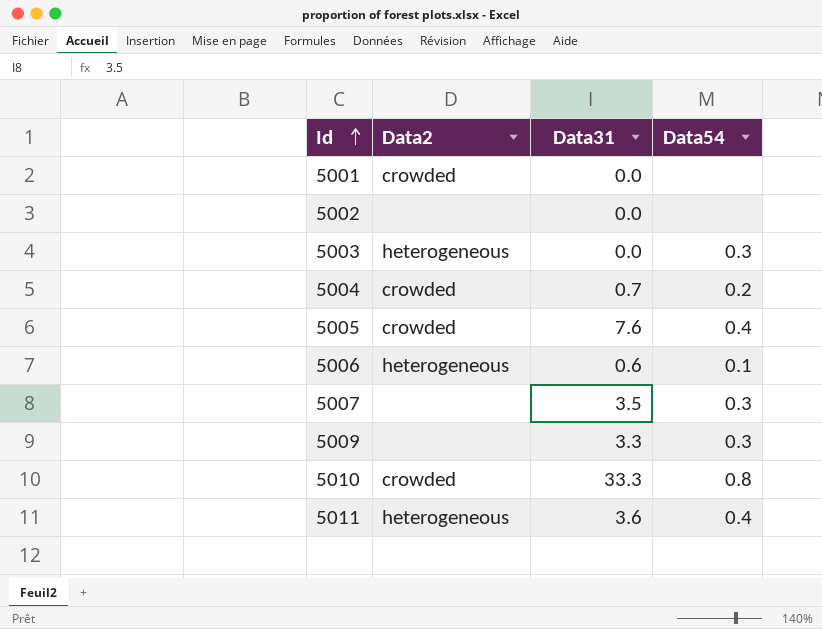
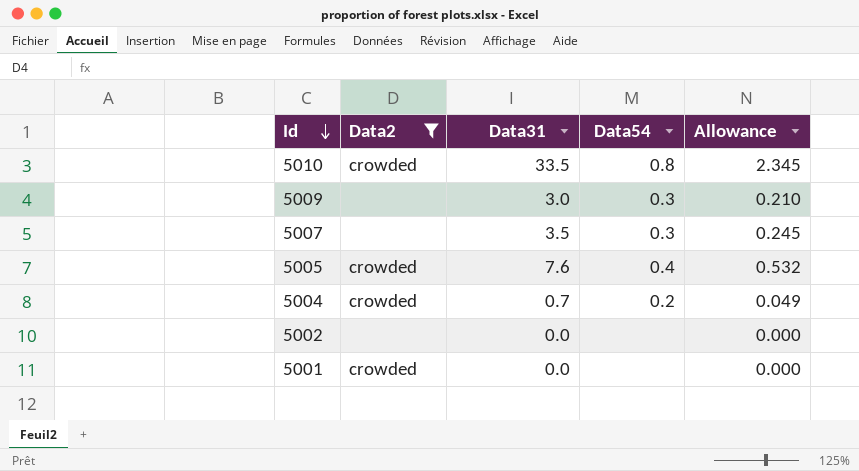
filter: none -> Data2 != heterogeneous
row order: Id ascending -> Id descending
column Allowance | formula: none -> [Data31] * 0.07
5010 | Data31: 33.3 -> 33.5
5009 | Data31: 3.3 -> 3.0

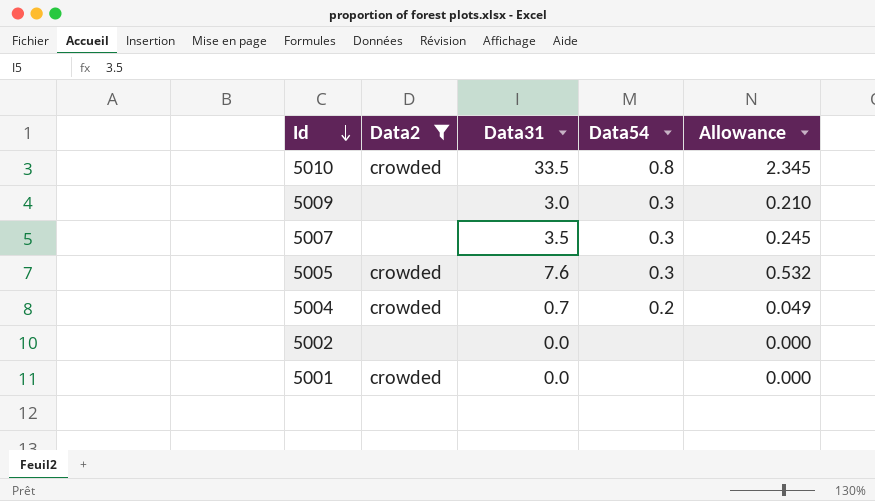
5005 | Data54: 0.4 -> 0.3

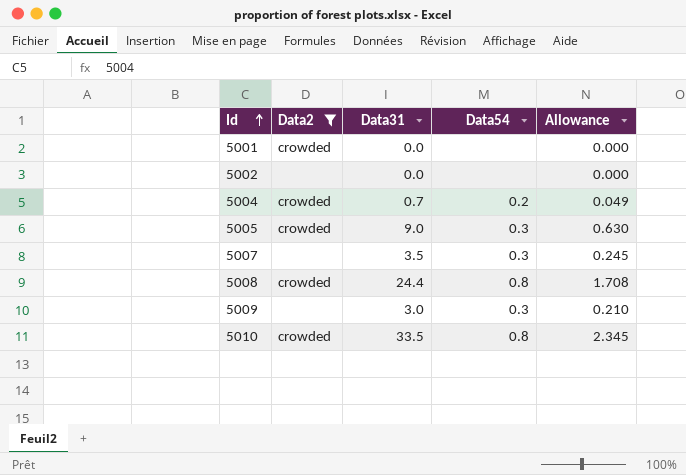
row order: Id descending -> Id ascending
5005 | Data31: 7.6 -> 9.0
5005 | Allowance: 0.532 -> 0.630
row 5008: none -> crowded | 24.4 | 0.8 | 1.708

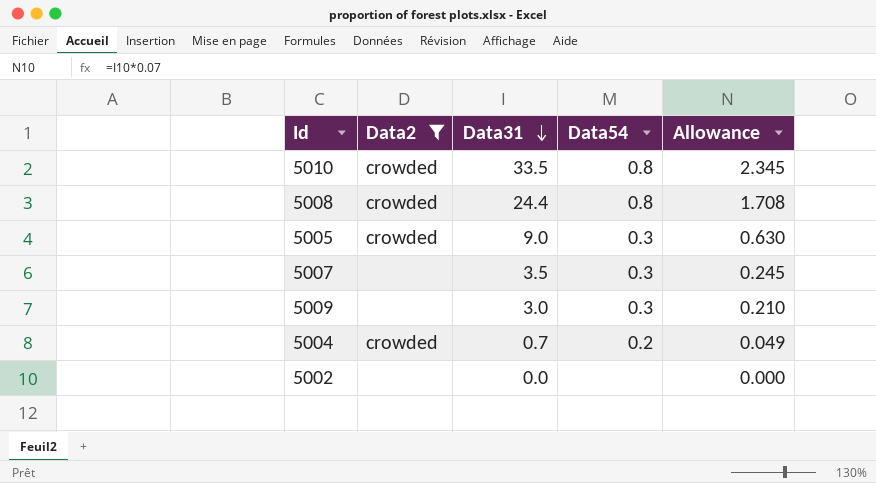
row order: Id ascending -> Data31 descending
row 5001: crowded | 0.0 | none | 0.000 -> none

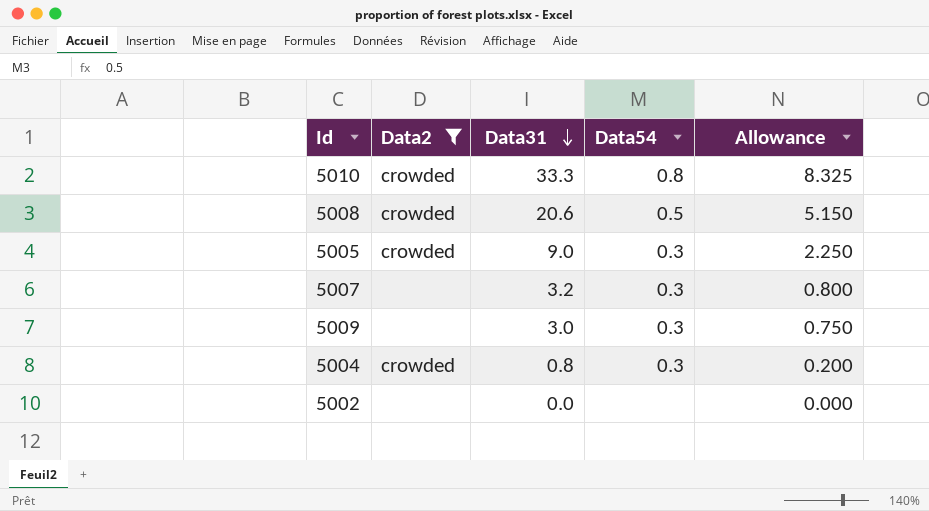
column Allowance | formula: [Data31] * 0.07 -> [Data31] * 0.25
5010 | Data31: 33.5 -> 33.3
5008 | Data31: 24.4 -> 20.6
5008 | Data54: 0.8 -> 0.5
5007 | Data31: 3.5 -> 3.2
5004 | Data31: 0.7 -> 0.8
5004 | Data54: 0.2 -> 0.3

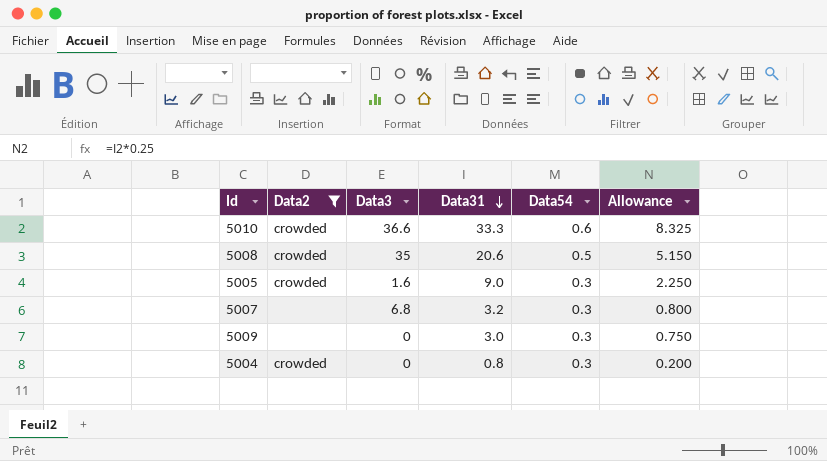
column Data3 | position: none -> 3
row 5002: none | 0.0 | none | 0.000 -> none
5010 | Data54: 0.8 -> 0.6

